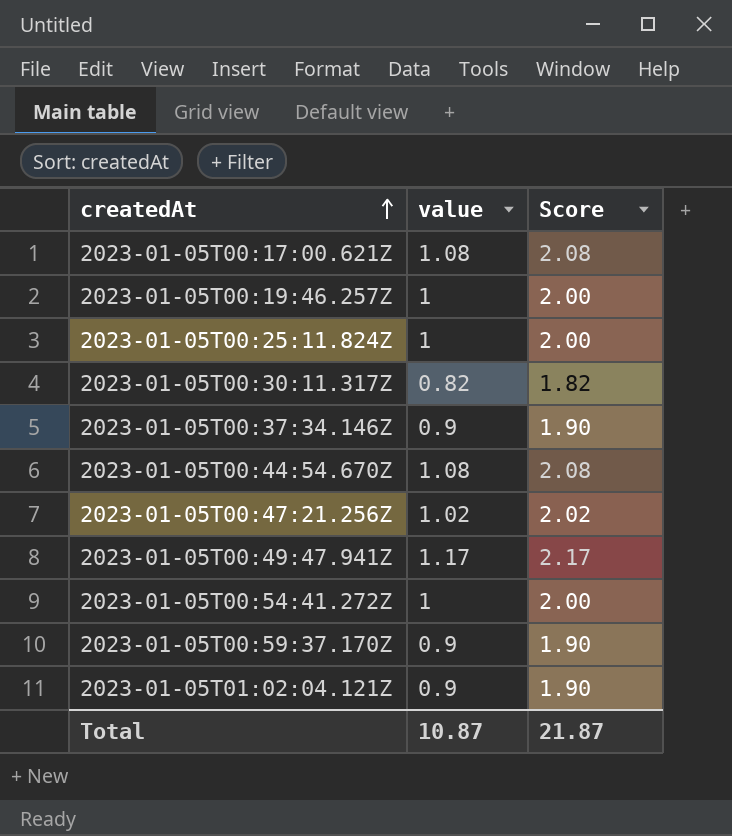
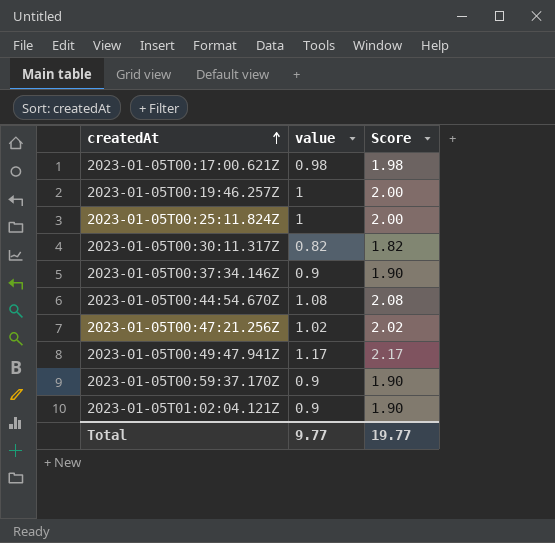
row 2023-01-05T00:54:41.272Z: 1 | 2.00 -> none
2023-01-05T00:17:00.621Z | value: 1.08 -> 0.98
2023-01-05T00:17:00.621Z | Score: 2.08 -> 1.98
Total | value: 10.87 -> 9.77
Total | Score: 21.87 -> 19.77

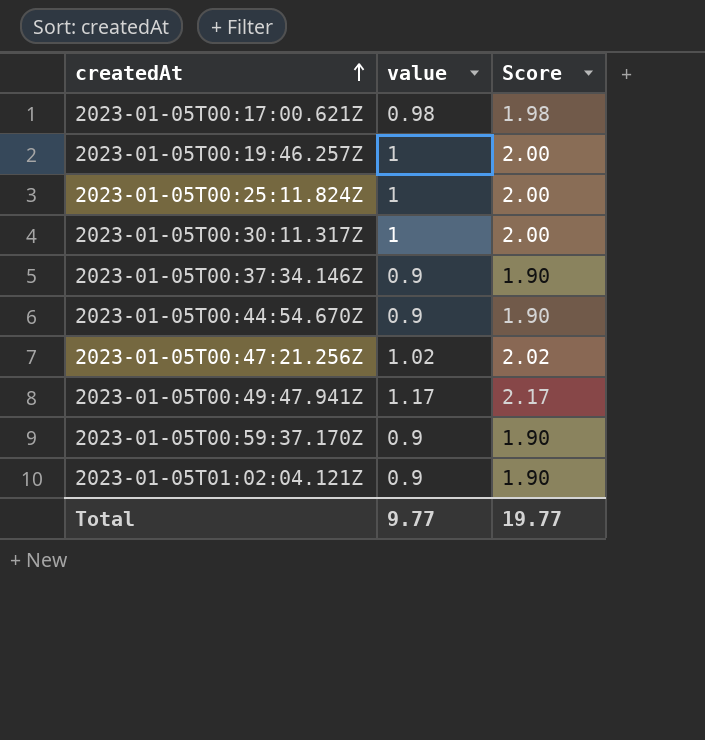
2023-01-05T00:30:11.317Z | value: 0.82 -> 1
2023-01-05T00:30:11.317Z | Score: 1.82 -> 2.00
2023-01-05T00:44:54.670Z | value: 1.08 -> 0.9
2023-01-05T00:44:54.670Z | Score: 2.08 -> 1.90

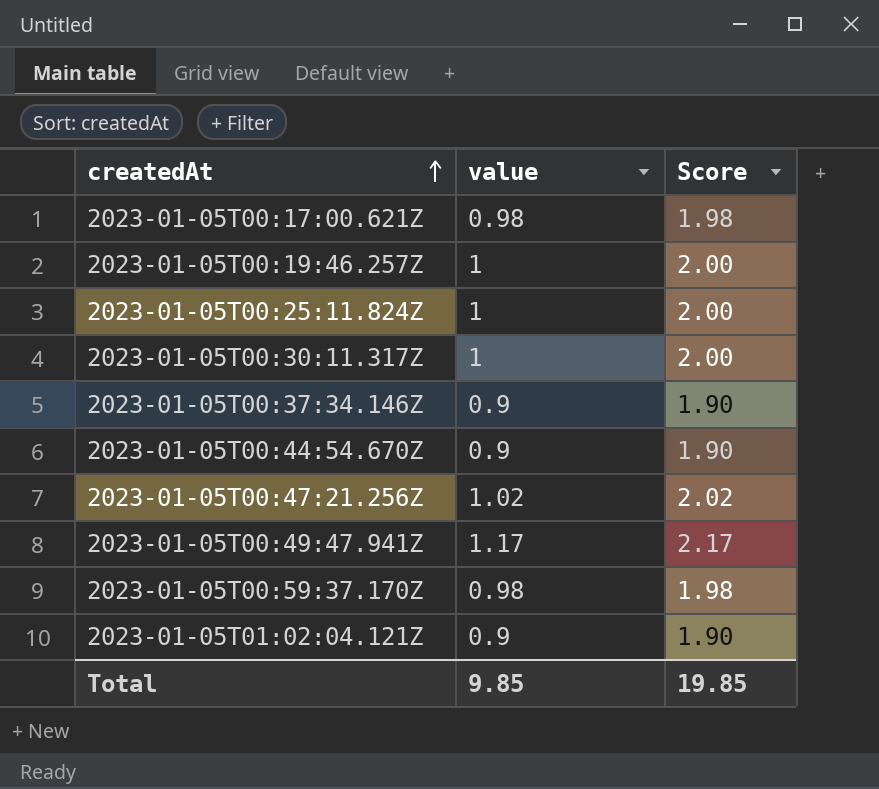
2023-01-05T00:59:37.170Z | value: 0.9 -> 0.98
2023-01-05T00:59:37.170Z | Score: 1.90 -> 1.98
Total | value: 9.77 -> 9.85
Total | Score: 19.77 -> 19.85

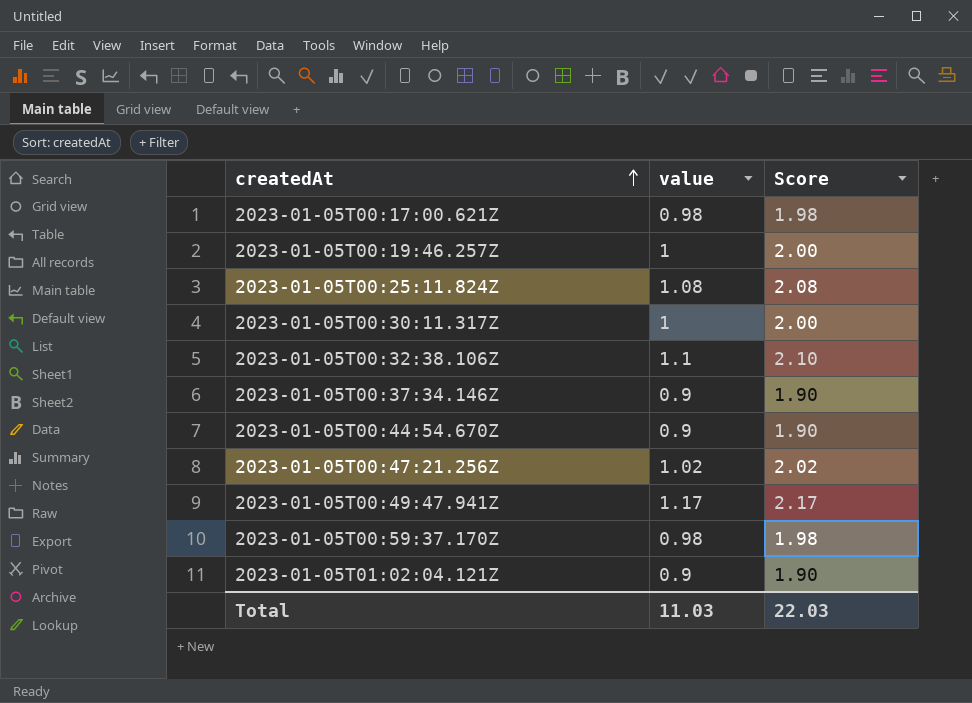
2023-01-05T00:25:11.824Z | value: 1 -> 1.08
2023-01-05T00:25:11.824Z | Score: 2.00 -> 2.08
row 2023-01-05T00:32:38.106Z: none -> 1.1 | 2.10
Total | value: 9.85 -> 11.03
Total | Score: 19.85 -> 22.03

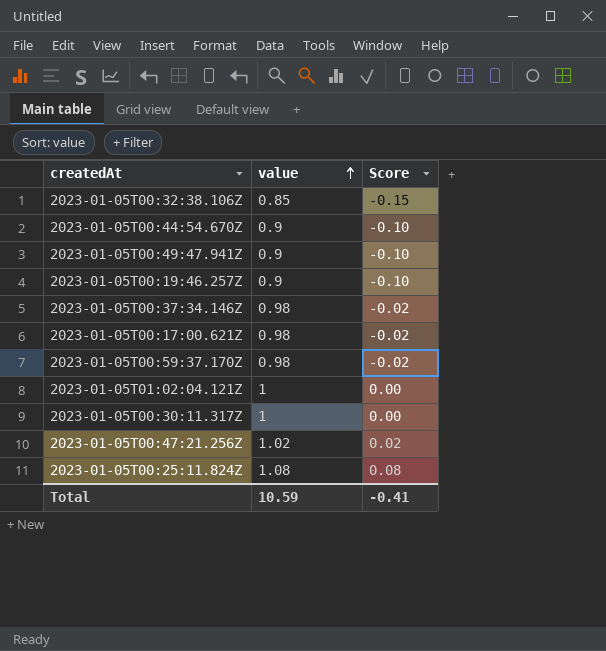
row order: createdAt ascending -> value ascending
column Score | formula: [value] + 1 -> [value] - 1
2023-01-05T00:32:38.106Z | value: 1.1 -> 0.85
2023-01-05T00:49:47.941Z | value: 1.17 -> 0.9
2023-01-05T00:19:46.257Z | value: 1 -> 0.9
2023-01-05T00:37:34.146Z | value: 0.9 -> 0.98
2023-01-05T01:02:04.121Z | value: 0.9 -> 1
Total | value: 11.03 -> 10.59
Total | Score: 22.03 -> -0.41

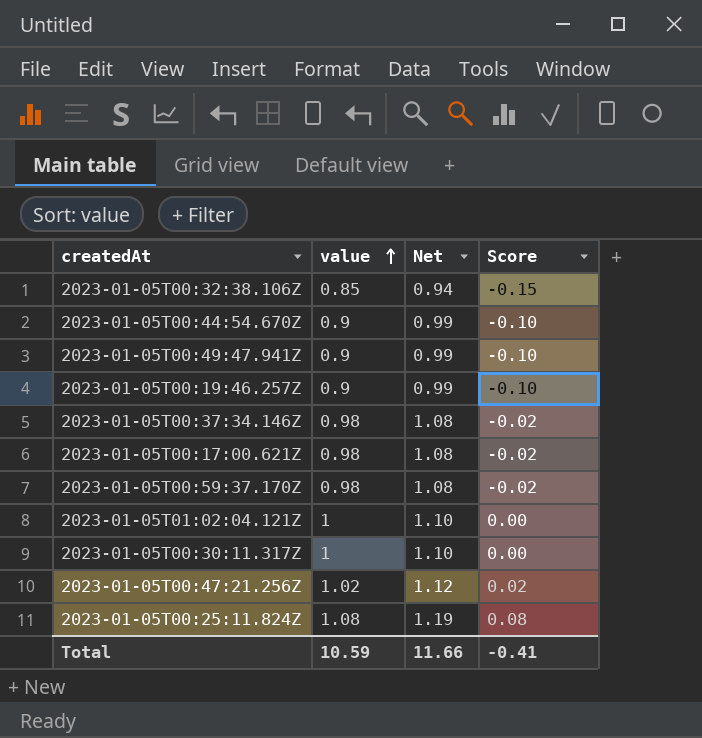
column Net | formula: none -> [value] * 1.1

